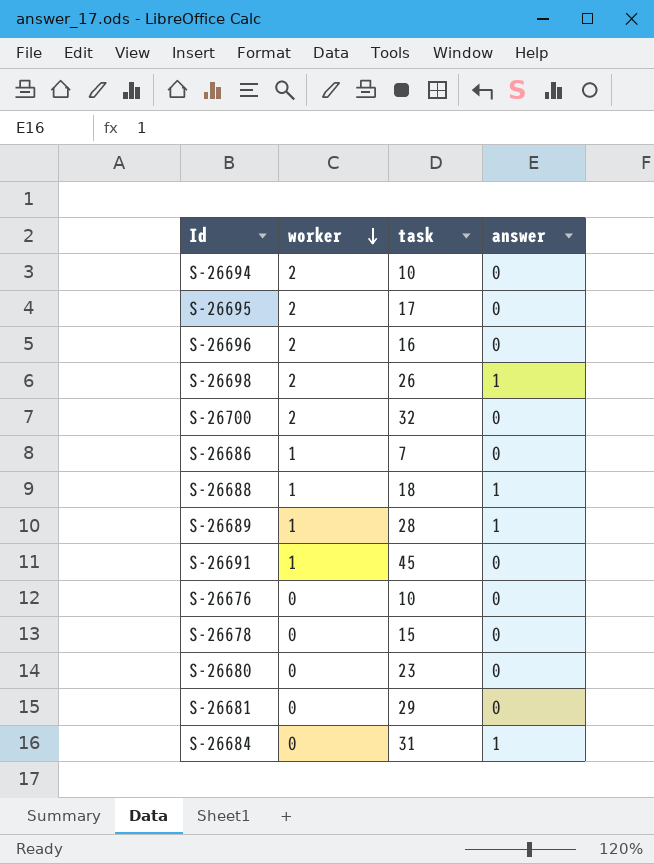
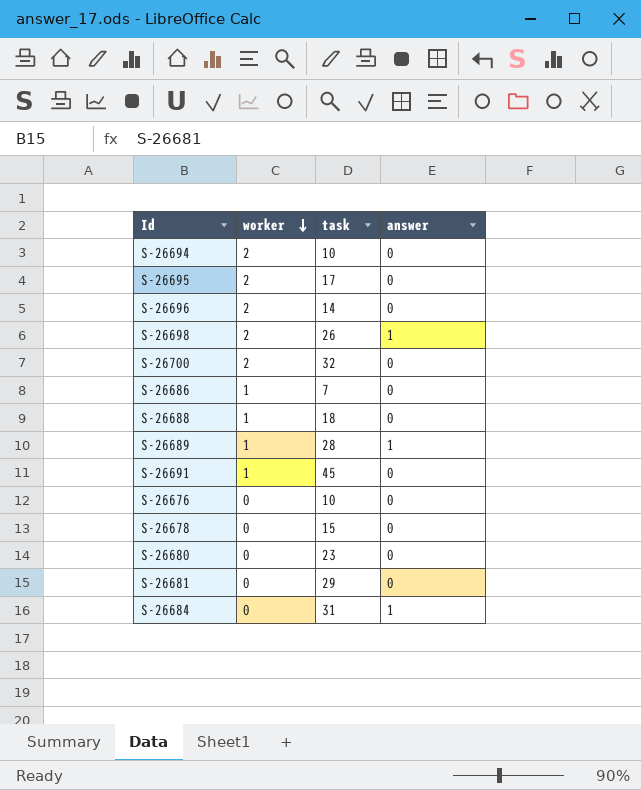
S-26696 | task: 16 -> 14
S-26688 | answer: 1 -> 0

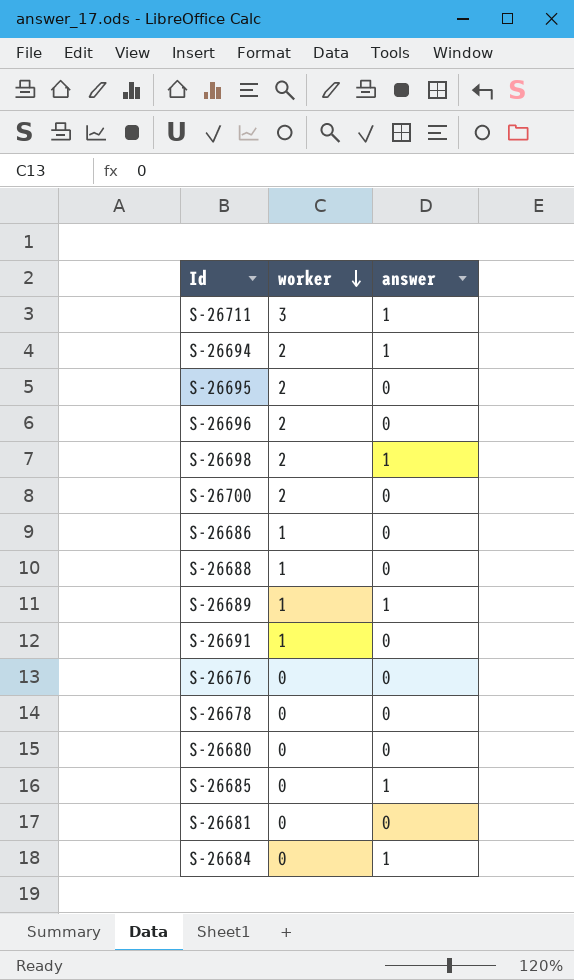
column task | position: 3 -> none
row S-26711: none -> 3 | 1
S-26694 | answer: 0 -> 1
row S-26685: none -> 0 | 1

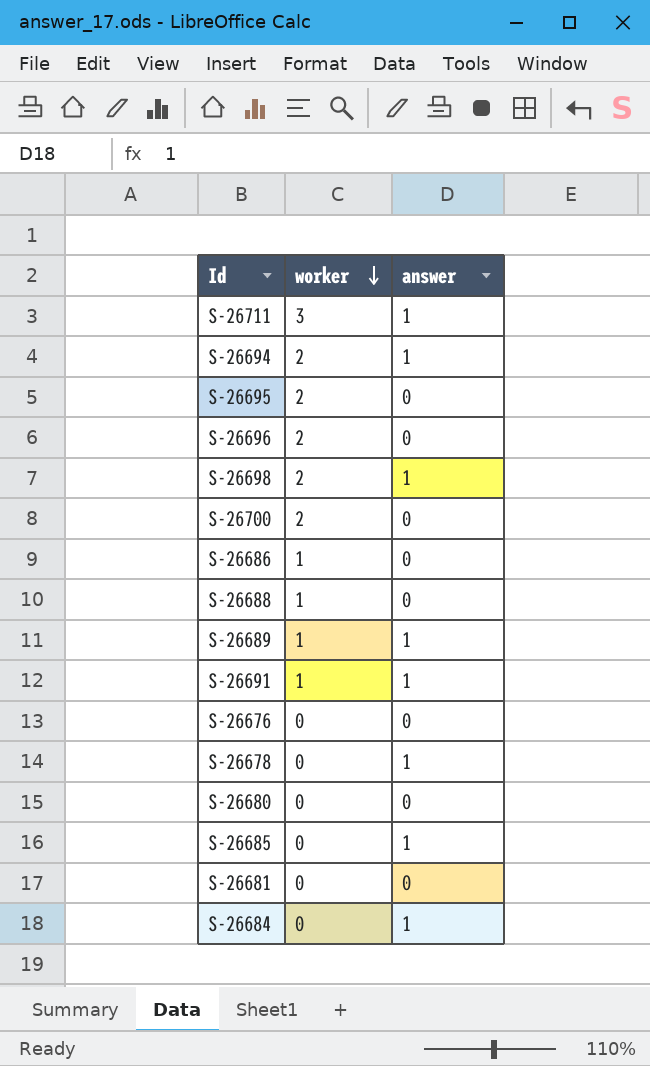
S-26691 | answer: 0 -> 1
S-26678 | answer: 0 -> 1

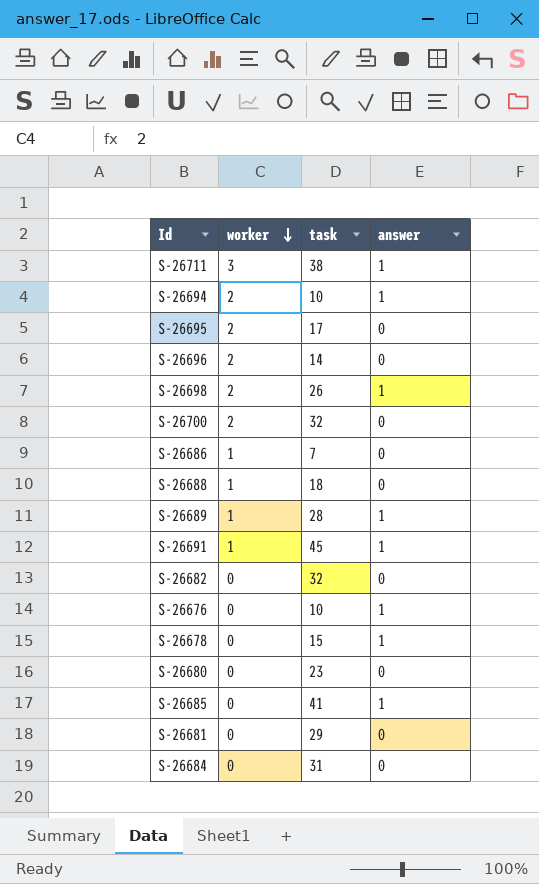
column task | position: none -> 3
row S-26682: none -> 0 | 32 | 0
S-26676 | answer: 0 -> 1
S-26684 | answer: 1 -> 0

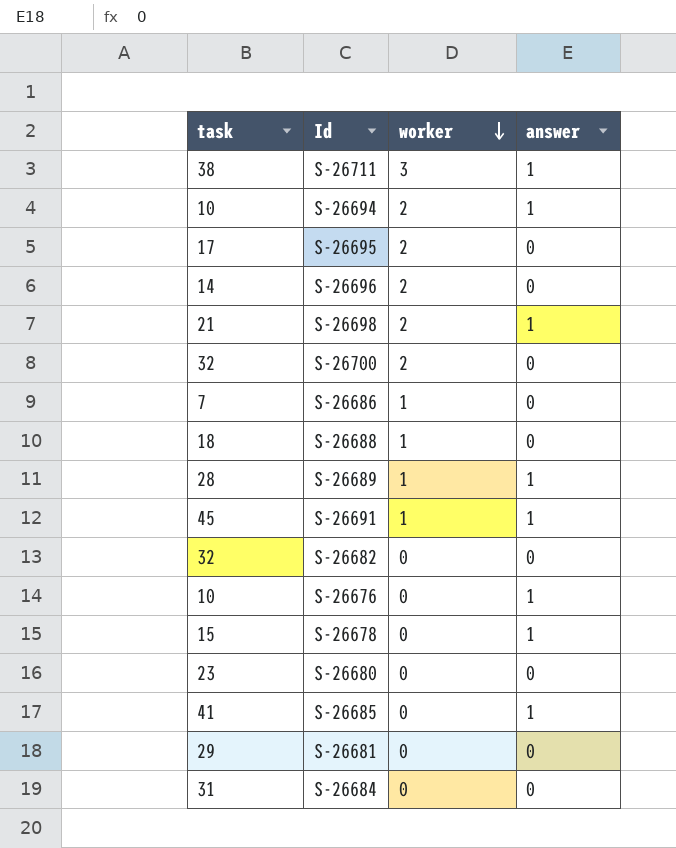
column task | position: 3 -> 1
S-26698 | task: 26 -> 21

